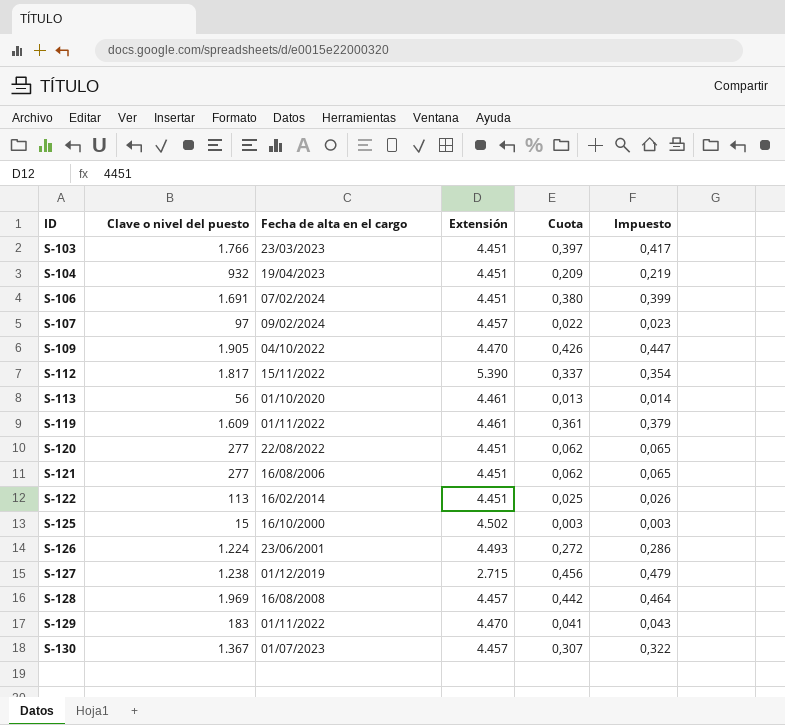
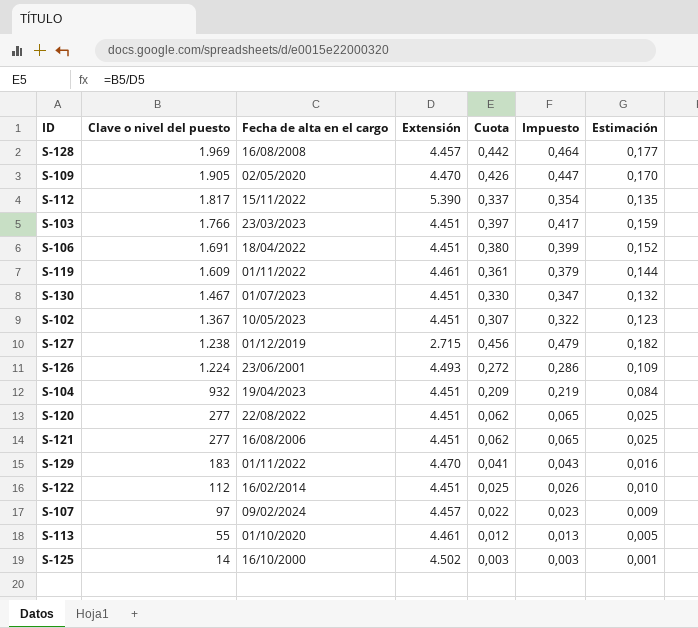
row order: ID ascending -> Clave o nivel del puesto descending
column Estimación | formula: none -> [Cuota] * 0,4
S-109 | Fecha de alta en el cargo: 04/10/2022 -> 02/05/2020
S-106 | Fecha de alta en el cargo: 07/02/2024 -> 18/04/2022
S-130 | Clave o nivel del puesto: 1.367 -> 1.467
S-130 | Extensión: 4.457 -> 4.451
S-130 | Cuota: 0,307 -> 0,330
S-130 | Impuesto: 0,322 -> 0,347
row S-102: none -> 1.367 | 10/05/2023 | 4.451 | 0,307 | 0,322 | 0,123
S-122 | Clave o nivel del puesto: 113 -> 112
S-113 | Clave o nivel del puesto: 56 -> 55
S-113 | Cuota: 0,013 -> 0,012
S-113 | Impuesto: 0,014 -> 0,013
S-125 | Clave o nivel del puesto: 15 -> 14

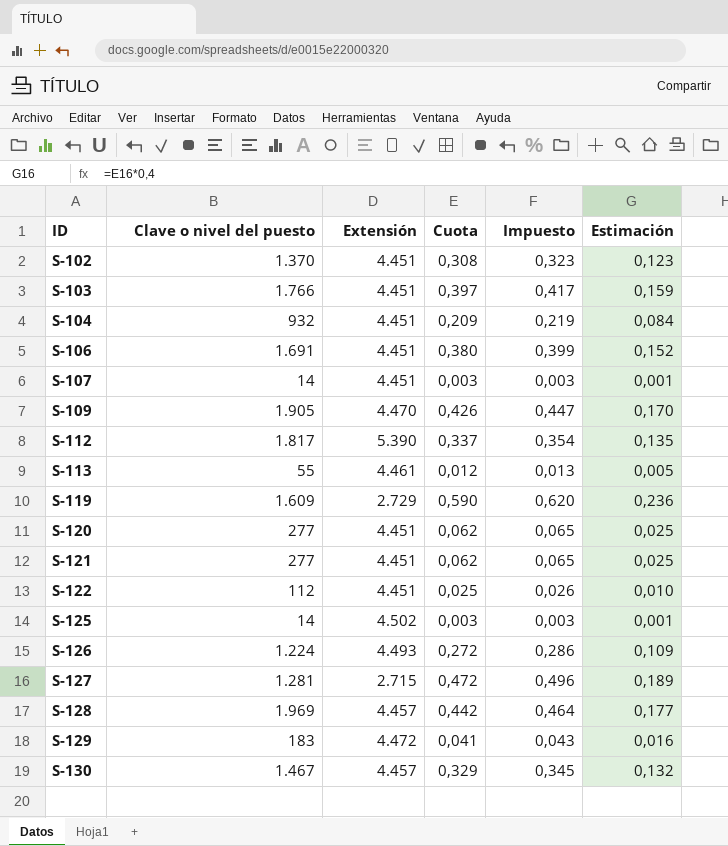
row order: Clave o nivel del puesto descending -> ID ascending
column Fecha de alta en el cargo | position: 3 -> none
S-102 | Clave o nivel del puesto: 1.367 -> 1.370
S-102 | Cuota: 0,307 -> 0,308
S-102 | Impuesto: 0,322 -> 0,323
S-107 | Clave o nivel del puesto: 97 -> 14
S-107 | Extensión: 4.457 -> 4.451
S-107 | Cuota: 0,022 -> 0,003
S-107 | Impuesto: 0,023 -> 0,003
S-107 | Estimación: 0,009 -> 0,001
S-119 | Extensión: 4.461 -> 2.729
S-119 | Cuota: 0,361 -> 0,590
S-119 | Impuesto: 0,379 -> 0,620
S-119 | Estimación: 0,144 -> 0,236
S-127 | Clave o nivel del puesto: 1.238 -> 1.281
S-127 | Cuota: 0,456 -> 0,472
S-127 | Impuesto: 0,479 -> 0,496
S-127 | Estimación: 0,182 -> 0,189
S-129 | Extensión: 4.470 -> 4.472
S-130 | Extensión: 4.451 -> 4.457
S-130 | Cuota: 0,330 -> 0,329
S-130 | Impuesto: 0,347 -> 0,345

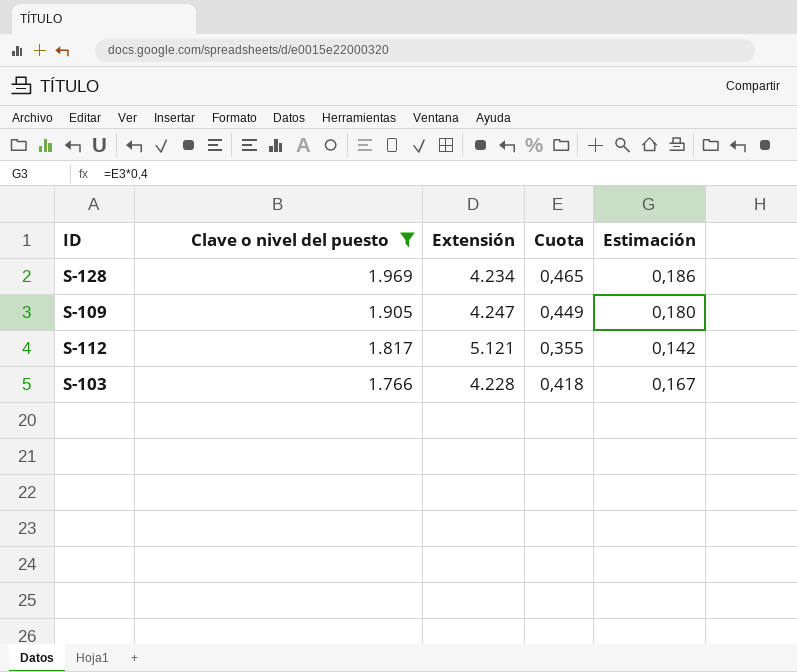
filter: none -> Clave o nivel del puesto >= 1.766
row order: ID ascending -> Clave o nivel del puesto descending
column Impuesto | formula: [Cuota] * 1,05 -> none
S-128 | Extensión: 4.457 -> 4.234
S-128 | Cuota: 0,442 -> 0,465
S-128 | Estimación: 0,177 -> 0,186
S-109 | Extensión: 4.470 -> 4.247
S-109 | Cuota: 0,426 -> 0,449
S-109 | Estimación: 0,170 -> 0,180
S-112 | Extensión: 5.390 -> 5.121
S-112 | Cuota: 0,337 -> 0,355
S-112 | Estimación: 0,135 -> 0,142
S-103 | Extensión: 4.451 -> 4.228
S-103 | Cuota: 0,397 -> 0,418
S-103 | Estimación: 0,159 -> 0,167

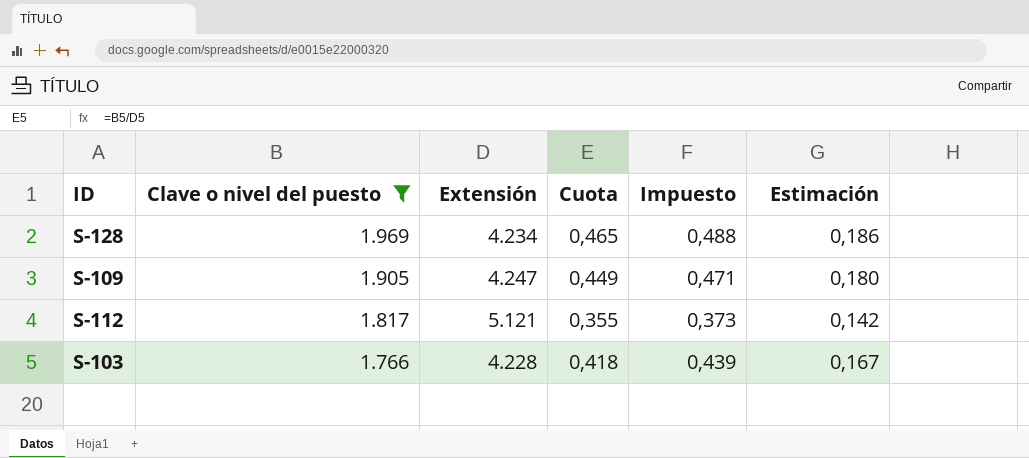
column Impuesto | formula: none -> [Cuota] * 1,05

